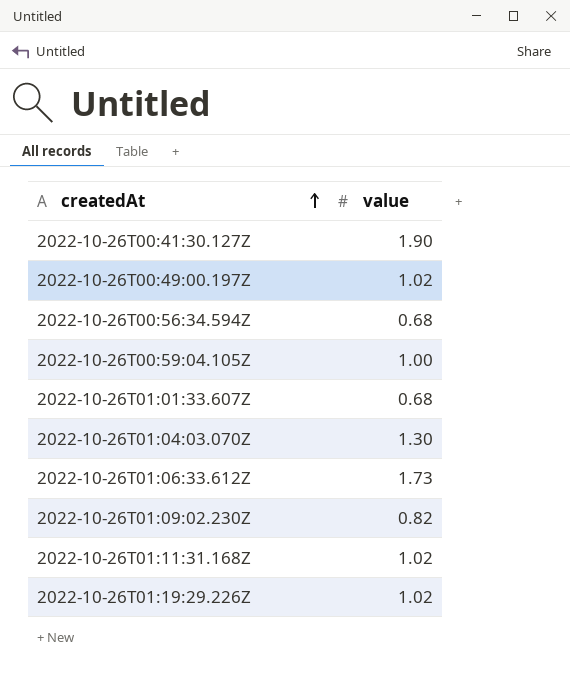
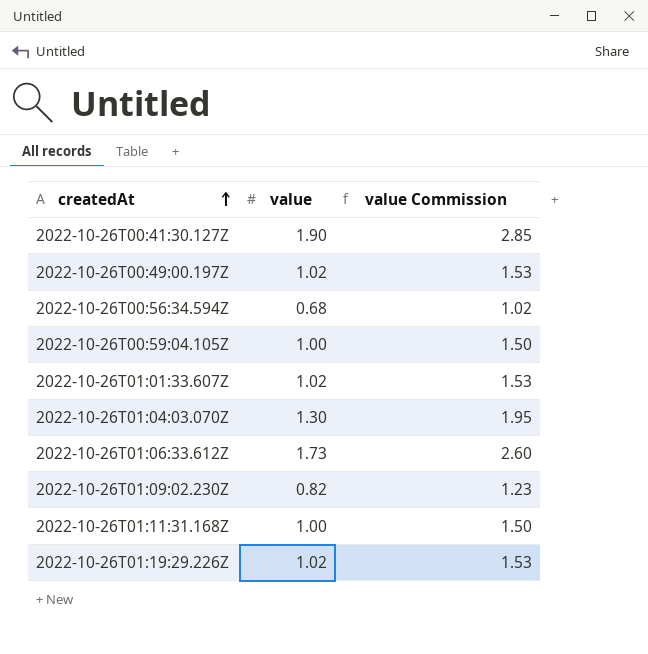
column value Commission | formula: none -> [value] * 1.5
2022-10-26T01:01:33.607Z | value: 0.68 -> 1.02
2022-10-26T01:11:31.168Z | value: 1.02 -> 1.00

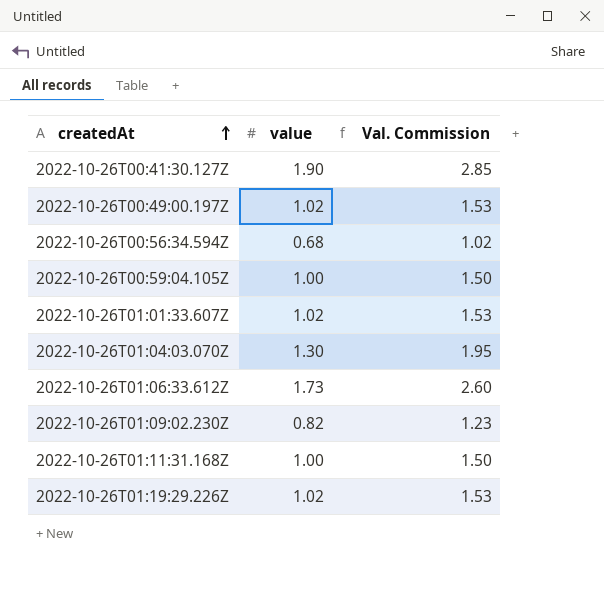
column name: value Commission -> Val. Commission

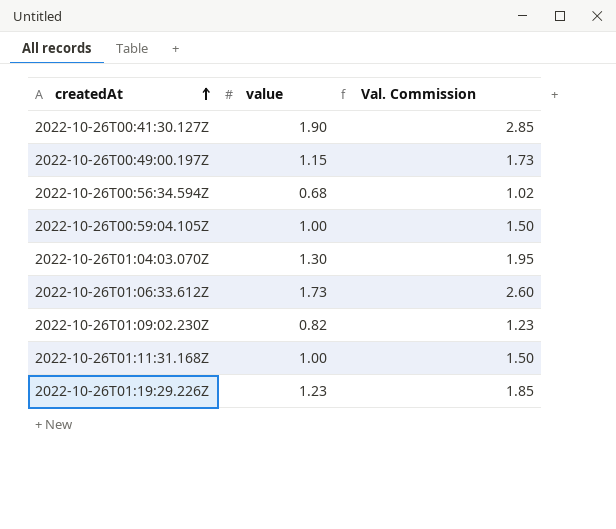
row 2022-10-26T01:01:33.607Z: 1.02 | 1.53 -> none
2022-10-26T00:49:00.197Z | value: 1.02 -> 1.15
2022-10-26T00:49:00.197Z | Val. Commission: 1.53 -> 1.73
2022-10-26T01:19:29.226Z | value: 1.02 -> 1.23
2022-10-26T01:19:29.226Z | Val. Commission: 1.53 -> 1.85

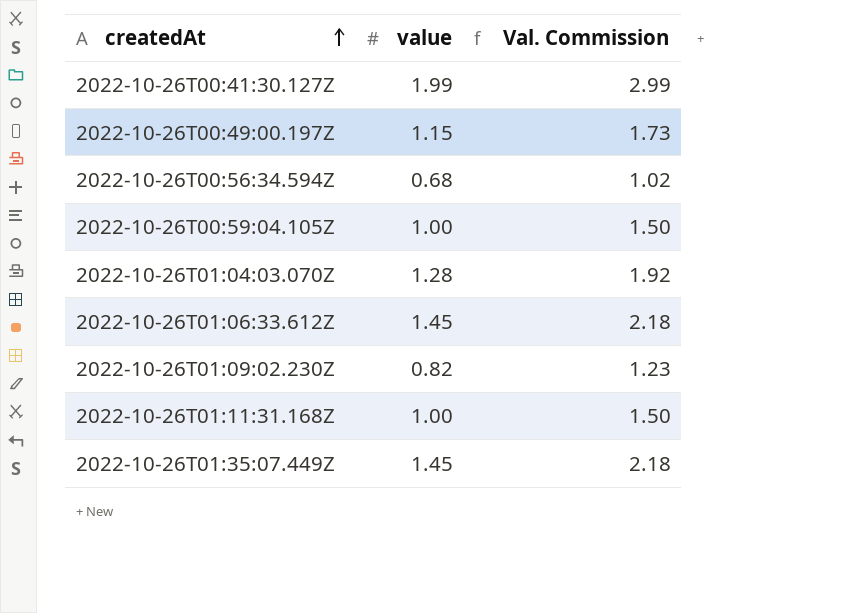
row 2022-10-26T01:19:29.226Z: 1.23 | 1.85 -> none
2022-10-26T00:41:30.127Z | value: 1.90 -> 1.99
2022-10-26T00:41:30.127Z | Val. Commission: 2.85 -> 2.99
2022-10-26T01:04:03.070Z | value: 1.30 -> 1.28
2022-10-26T01:04:03.070Z | Val. Commission: 1.95 -> 1.92
2022-10-26T01:06:33.612Z | value: 1.73 -> 1.45
2022-10-26T01:06:33.612Z | Val. Commission: 2.60 -> 2.18
row 2022-10-26T01:35:07.449Z: none -> 1.45 | 2.18

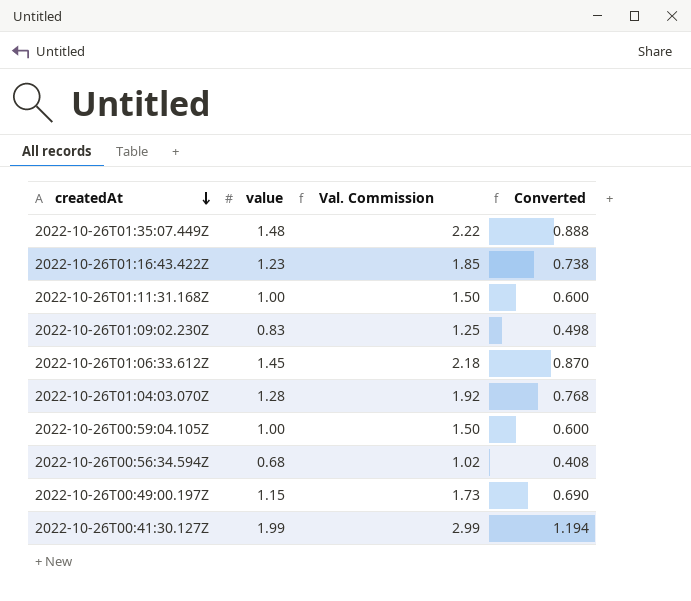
row order: createdAt ascending -> createdAt descending
column Converted | formula: none -> [value] * 0.6
2022-10-26T01:35:07.449Z | value: 1.45 -> 1.48
2022-10-26T01:35:07.449Z | Val. Commission: 2.18 -> 2.22
row 2022-10-26T01:16:43.422Z: none -> 1.23 | 1.85 | 0.738
2022-10-26T01:09:02.230Z | value: 0.82 -> 0.83
2022-10-26T01:09:02.230Z | Val. Commission: 1.23 -> 1.25

